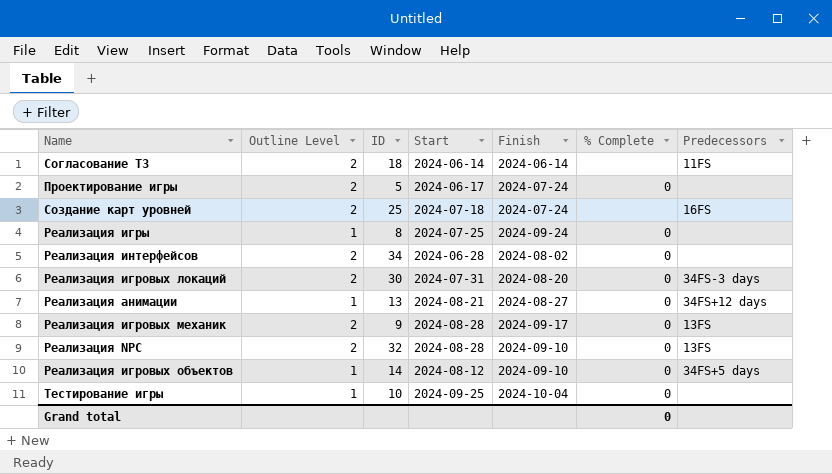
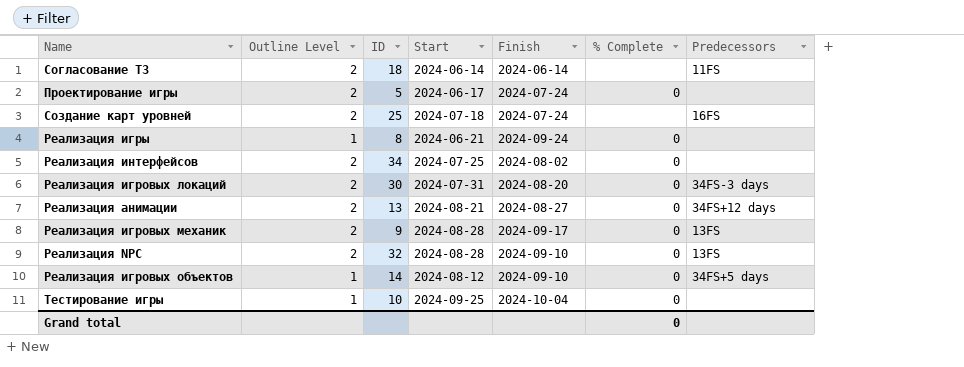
Реализация игры | Start: 2024-07-25 -> 2024-06-21
Реализация интерфейсов | Start: 2024-06-28 -> 2024-07-25
Реализация анимации | Outline Level: 1 -> 2

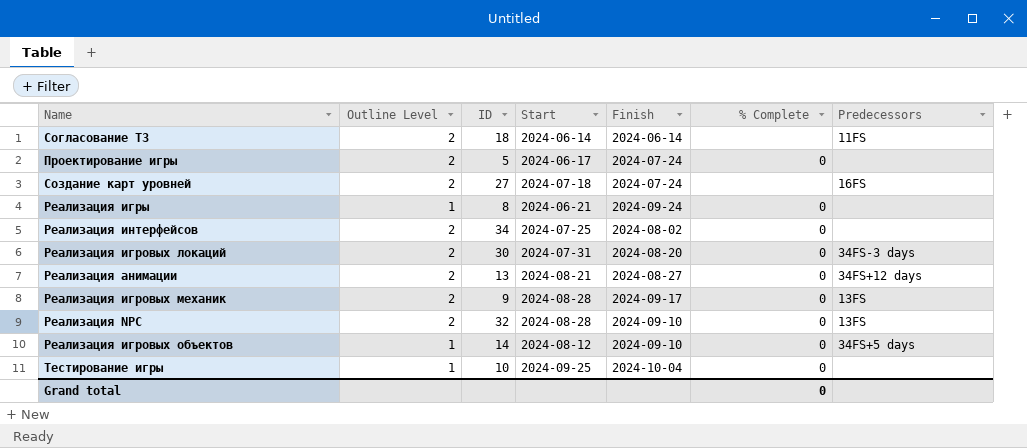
Создание карт уровней | ID: 25 -> 27

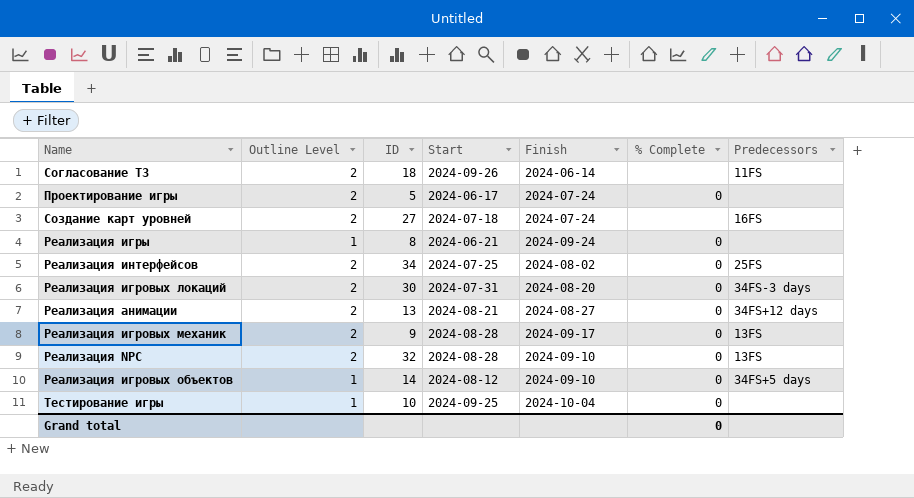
Согласование ТЗ | Start: 2024-06-14 -> 2024-09-26
Реализация интерфейсов | Predecessors: none -> 25FS

